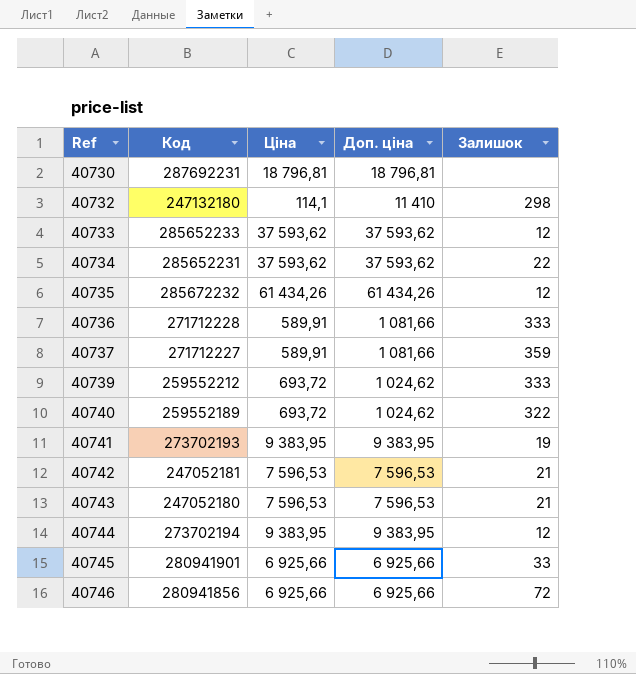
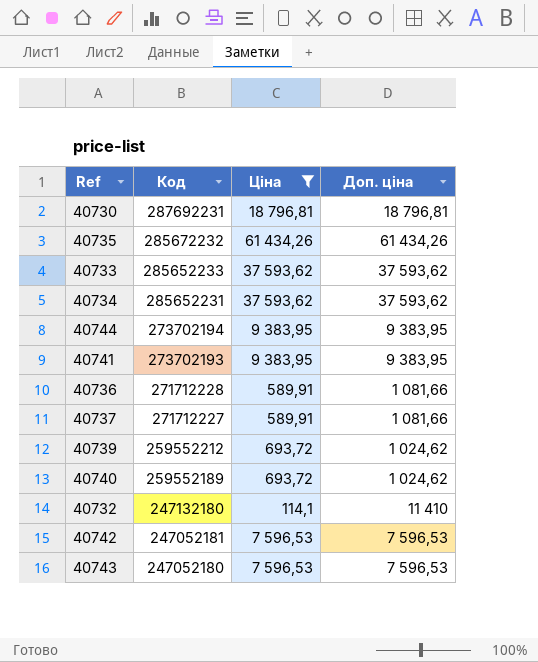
filter: none -> Ціна != 6 925,66
row order: Ref ascending -> Код descending
column Залишок | position: 5 -> none

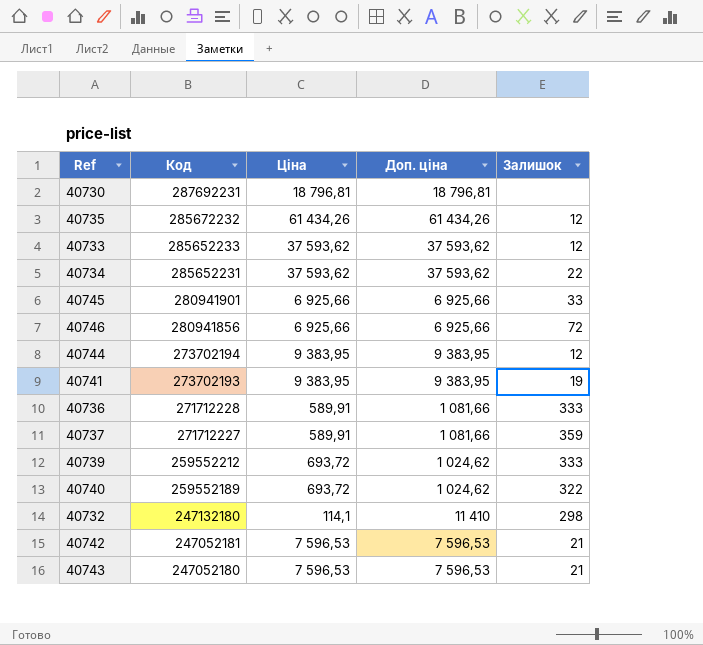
filter: Ціна != 6 925,66 -> none
column Залишок | position: none -> 5

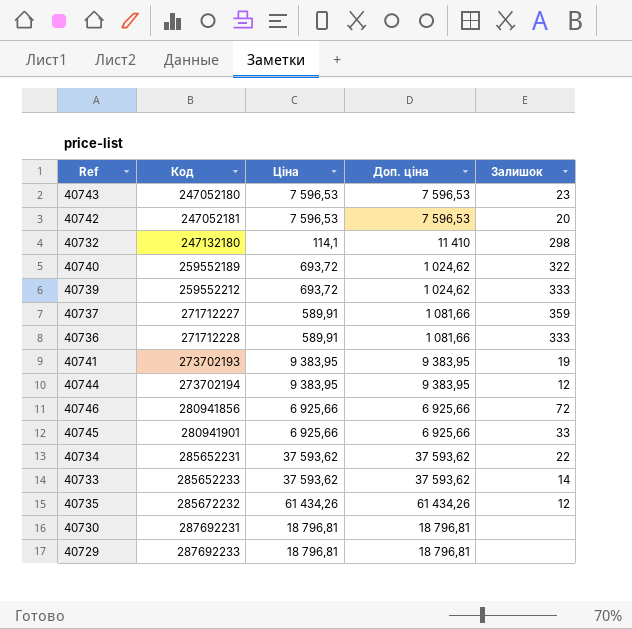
row order: Код descending -> Код ascending
40743 | Залишок: 21 -> 23
40742 | Залишок: 21 -> 20
40733 | Залишок: 12 -> 14
row 40729: none -> 287692233 | 18 796,81 | 18 796,81 | none

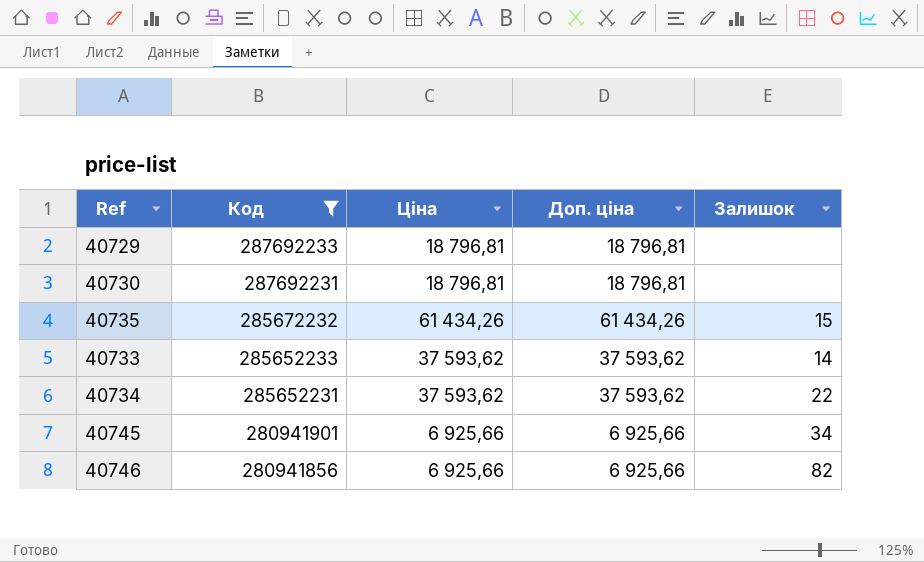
filter: none -> Код >= 280941856
row order: Код ascending -> Код descending
40735 | Залишок: 12 -> 15
40745 | Залишок: 33 -> 34
40746 | Залишок: 72 -> 82

